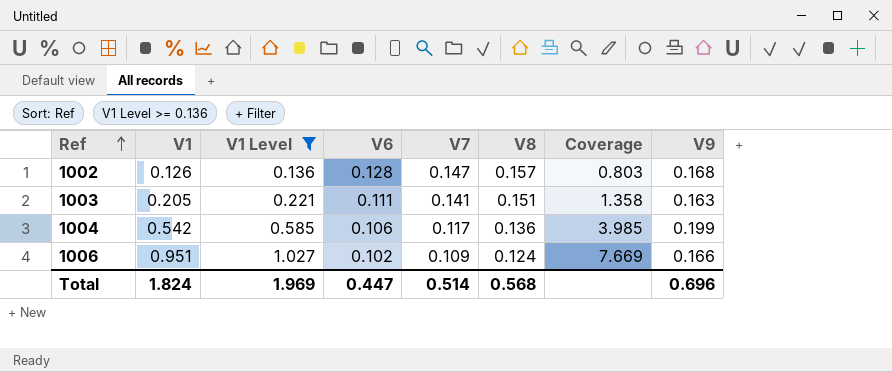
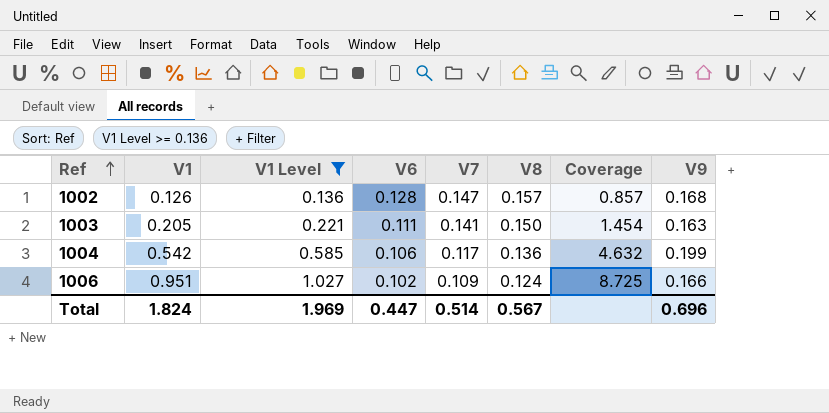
column Coverage | formula: [V1] / [V8] -> [V1] / [V7]
1003 | V8: 0.151 -> 0.150
Total | V8: 0.568 -> 0.567

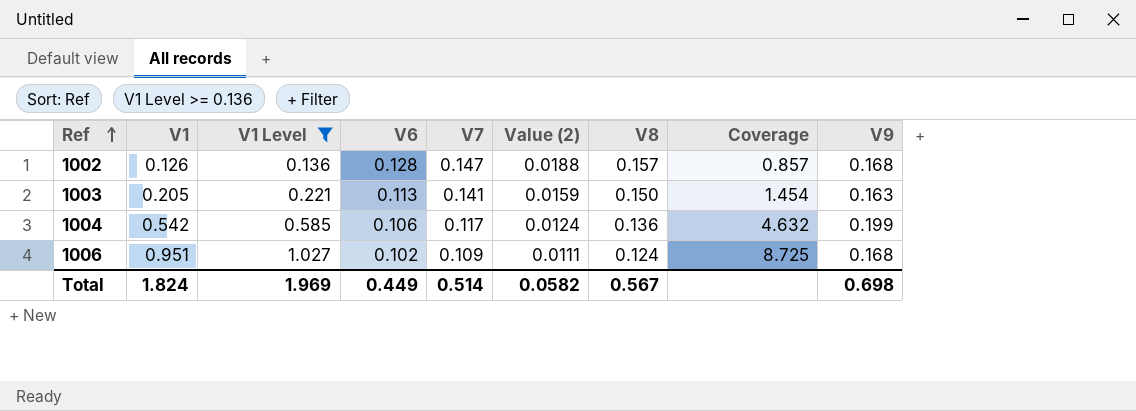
column Value (2) | formula: none -> [V6] * [V7]
1003 | V6: 0.111 -> 0.113
1006 | V9: 0.166 -> 0.168
Total | V6: 0.447 -> 0.449
Total | V9: 0.696 -> 0.698

